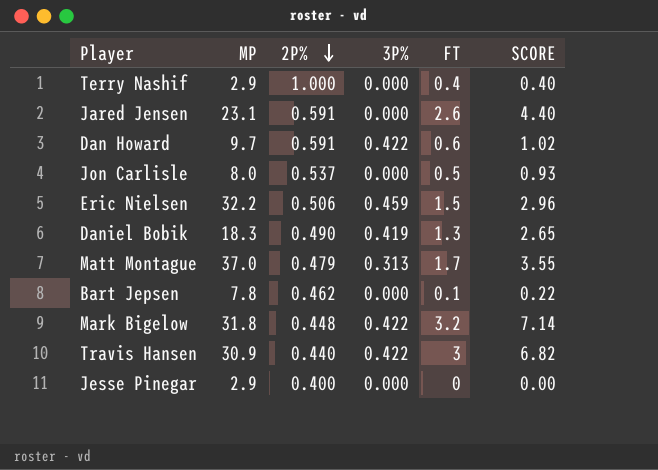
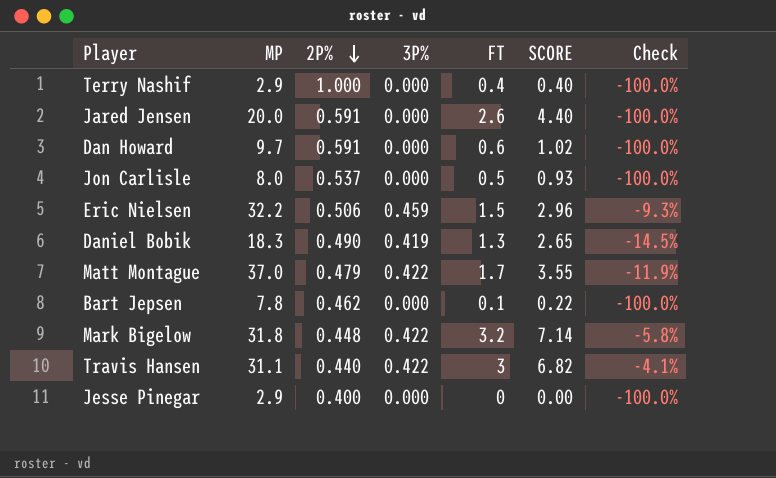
column Check | formula: none -> ([3P%] - [2P%]) / [2P%]
Jared Jensen | MP: 23.1 -> 20.0
Dan Howard | 3P%: 0.422 -> 0.000
Matt Montague | 3P%: 0.313 -> 0.422
Travis Hansen | MP: 30.9 -> 31.1

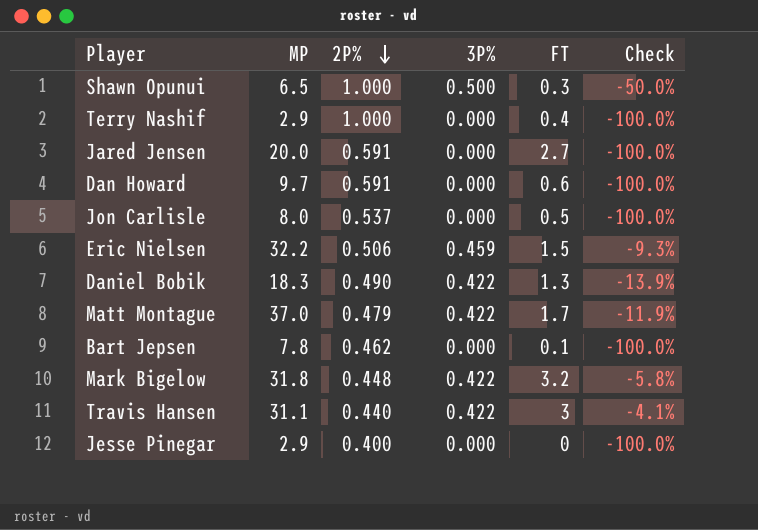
column SCORE | formula: [FT] / [2P%] -> none
row Shawn Opunui: none -> 6.5 | 1.000 | 0.500 | 0.3 | -50.0%
Jared Jensen | FT: 2.6 -> 2.7
Daniel Bobik | 3P%: 0.419 -> 0.422
Daniel Bobik | Check: -14.5% -> -13.9%

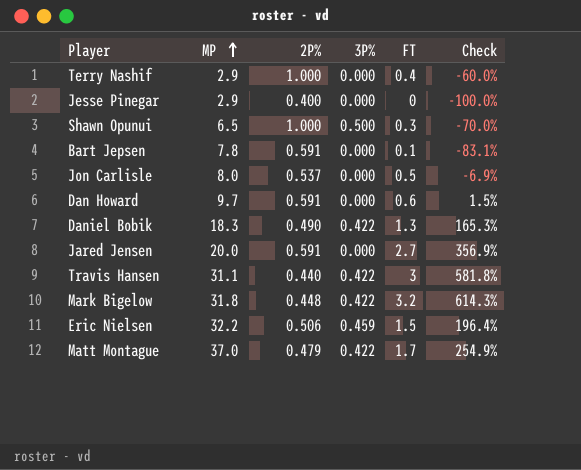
row order: 2P% descending -> MP ascending
column Check | formula: ([3P%] - [2P%]) / [2P%] -> ([FT] - [2P%]) / [2P%]
Bart Jepsen | 2P%: 0.462 -> 0.591

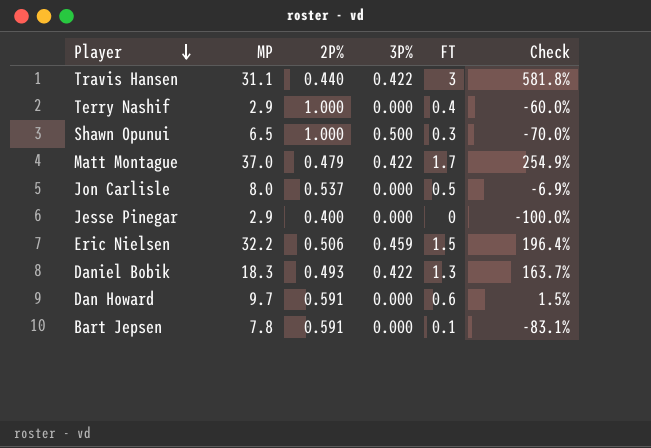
row order: MP ascending -> Player descending
row Jared Jensen: 20.0 | 0.591 | 0.000 | 2.7 | 356.9% -> none
row Mark Bigelow: 31.8 | 0.448 | 0.422 | 3.2 | 614.3% -> none
Daniel Bobik | 2P%: 0.490 -> 0.493
Daniel Bobik | Check: 165.3% -> 163.7%

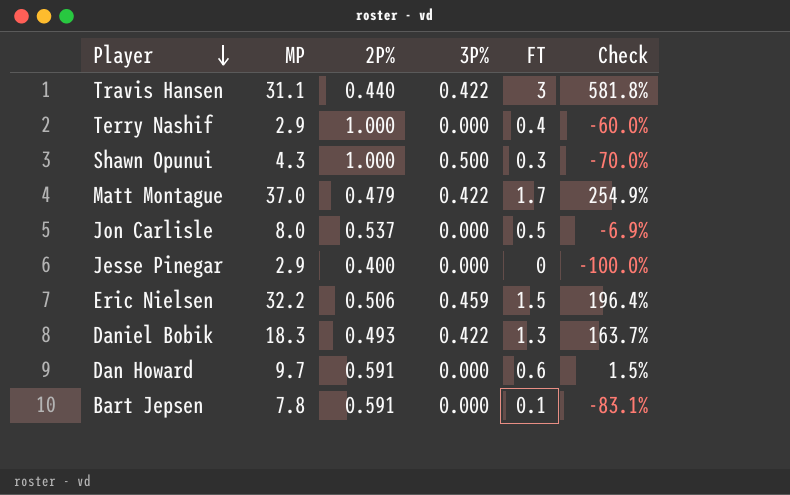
Shawn Opunui | MP: 6.5 -> 4.3

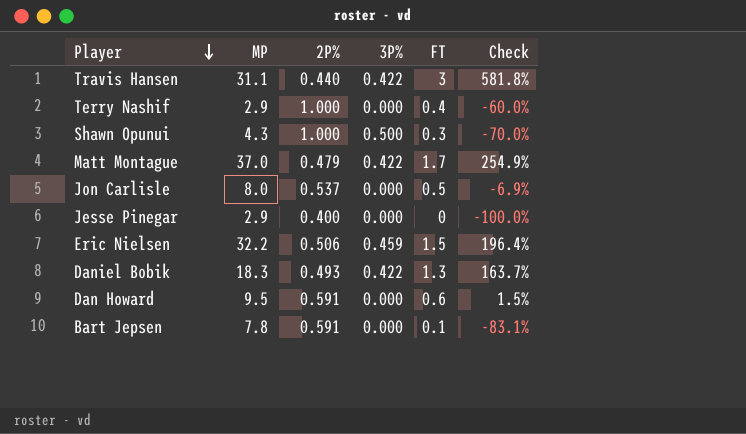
Dan Howard | MP: 9.7 -> 9.5

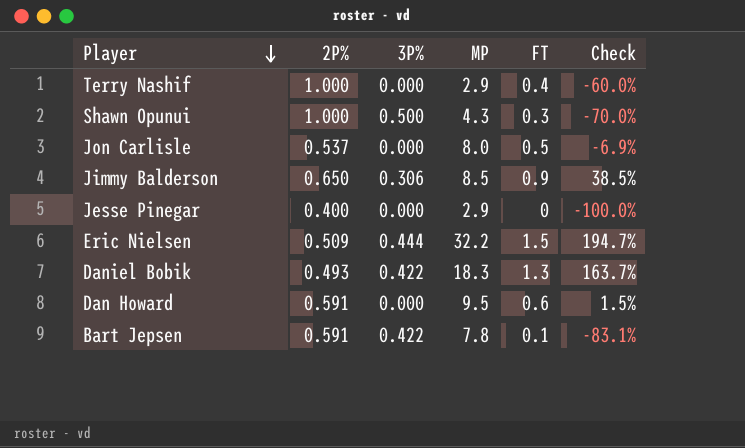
column MP | position: 2 -> 4
row Travis Hansen: 31.1 | 0.440 | 0.422 | 3 | 581.8% -> none
row Matt Montague: 37.0 | 0.479 | 0.422 | 1.7 | 254.9% -> none
row Jimmy Balderson: none -> 0.650 | 0.306 | 8.5 | 0.9 | 38.5%
Eric Nielsen | 2P%: 0.506 -> 0.509
Eric Nielsen | 3P%: 0.459 -> 0.444
Eric Nielsen | Check: 196.4% -> 194.7%
Bart Jepsen | 3P%: 0.000 -> 0.422

